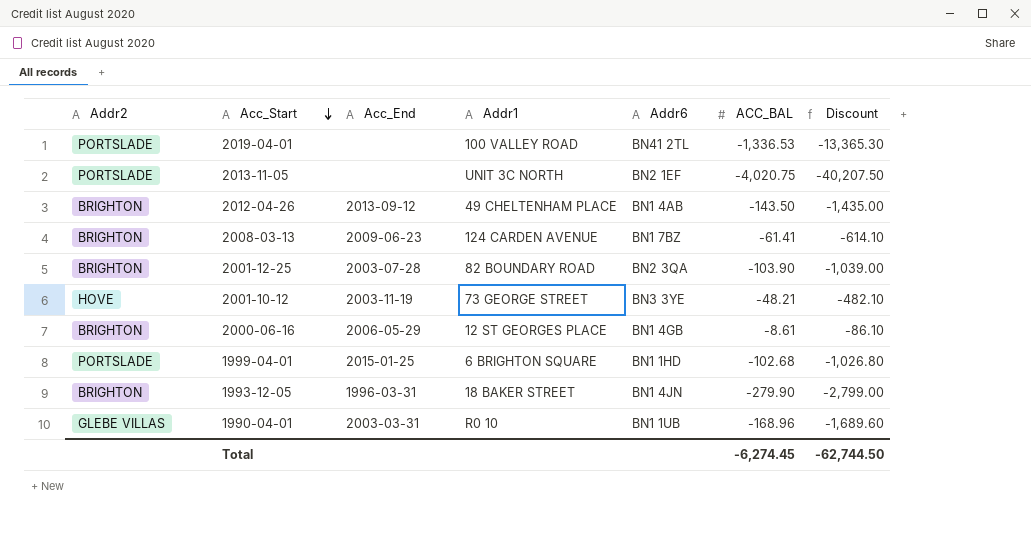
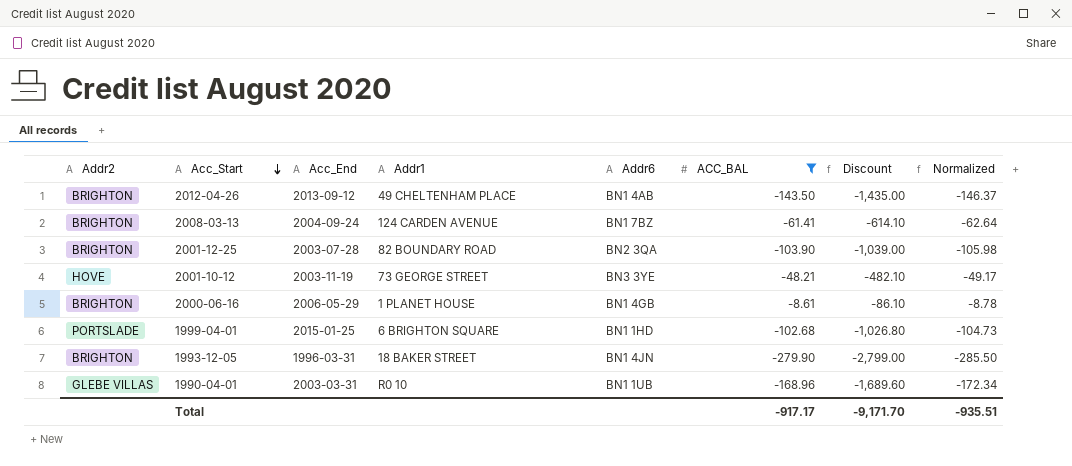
filter: none -> ACC_BAL >= -279.90
column Normalized | formula: none -> [ACC_BAL] * 1.02
2008-03-13 | Acc_End: 2009-06-23 -> 2004-09-24
2000-06-16 | Addr1: 12 ST GEORGES PLACE -> 1 PLANET HOUSE
Total | ACC_BAL: -6,274.45 -> -917.17
Total | Discount: -62,744.50 -> -9,171.70

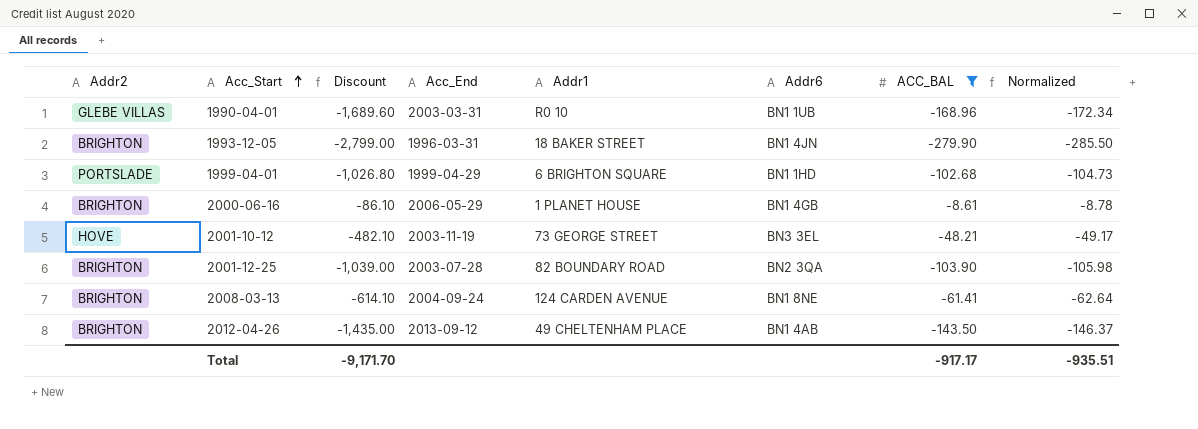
row order: Acc_Start descending -> Acc_Start ascending
column Discount | position: 7 -> 3
1999-04-01 | Acc_End: 2015-01-25 -> 1999-04-29
2001-10-12 | Addr6: BN3 3YE -> BN3 3EL
2008-03-13 | Addr6: BN1 7BZ -> BN1 8NE

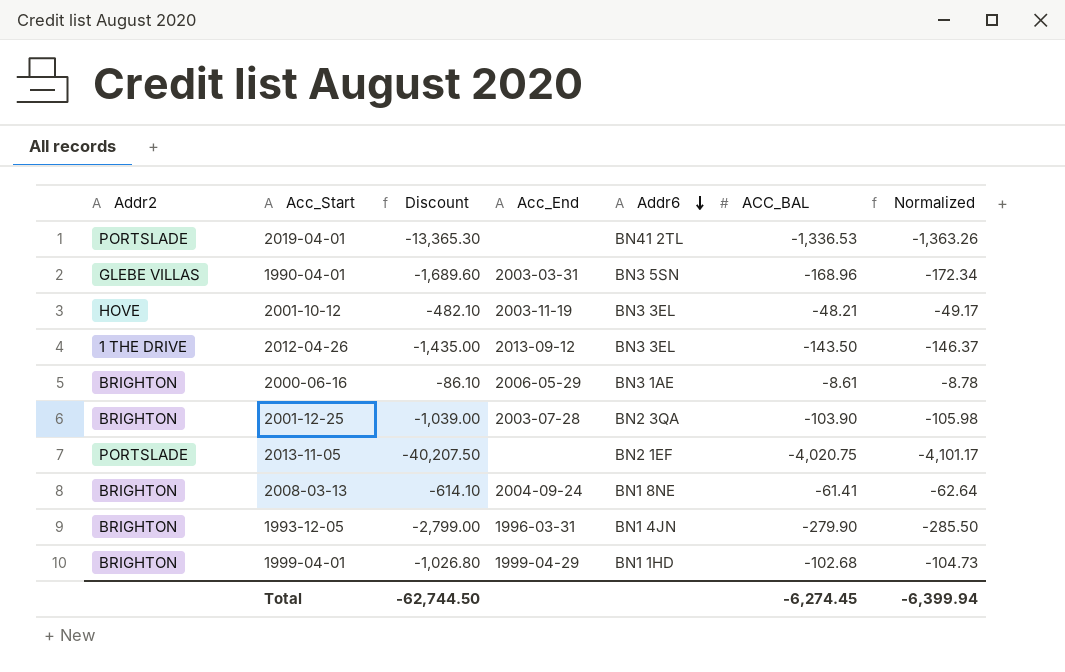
filter: ACC_BAL >= -279.90 -> none
row order: Acc_Start ascending -> Addr6 descending
column Addr1 | position: 5 -> none
1990-04-01 | Addr6: BN1 1UB -> BN3 5SN
2012-04-26 | Addr2: BRIGHTON -> 1 THE DRIVE
2012-04-26 | Addr6: BN1 4AB -> BN3 3EL
2000-06-16 | Addr6: BN1 4GB -> BN3 1AE
1999-04-01 | Addr2: PORTSLADE -> BRIGHTON
Total | Discount: -9,171.70 -> -62,744.50
Total | ACC_BAL: -917.17 -> -6,274.45
Total | Normalized: -935.51 -> -6,399.94

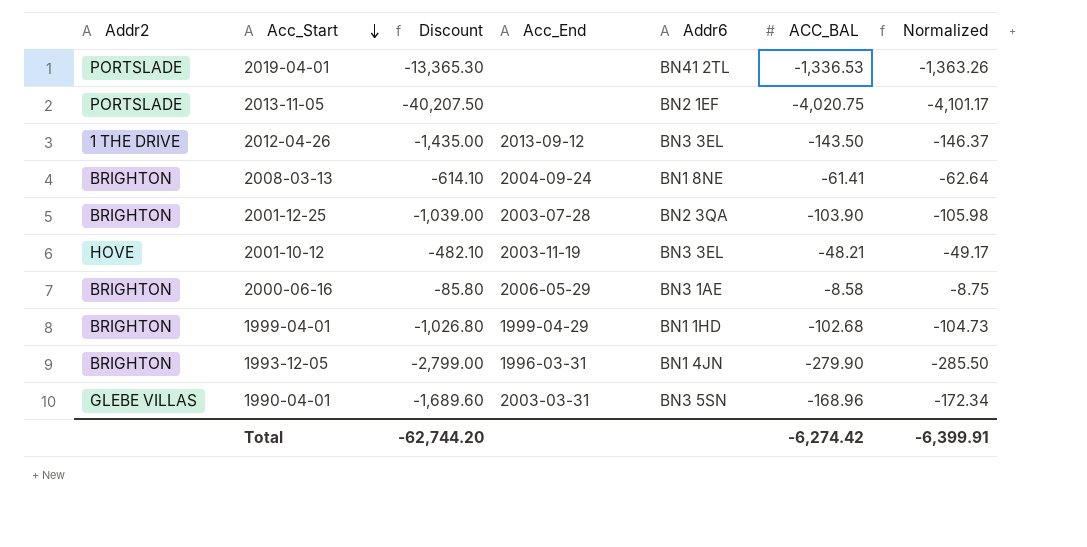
row order: Addr6 descending -> Acc_Start descending
2000-06-16 | Discount: -86.10 -> -85.80
2000-06-16 | ACC_BAL: -8.61 -> -8.58
2000-06-16 | Normalized: -8.78 -> -8.75
Total | Discount: -62,744.50 -> -62,744.20
Total | ACC_BAL: -6,274.45 -> -6,274.42
Total | Normalized: -6,399.94 -> -6,399.91

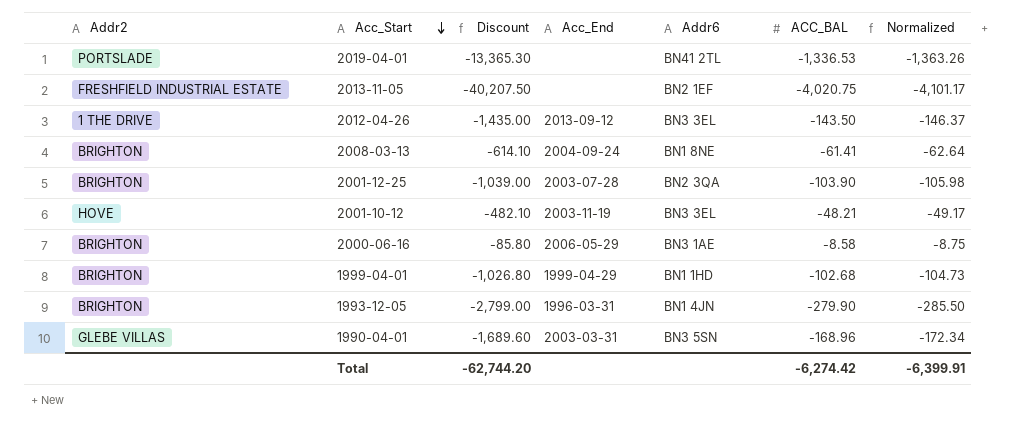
2013-11-05 | Addr2: PORTSLADE -> FRESHFIELD INDUSTRIAL ESTATE

